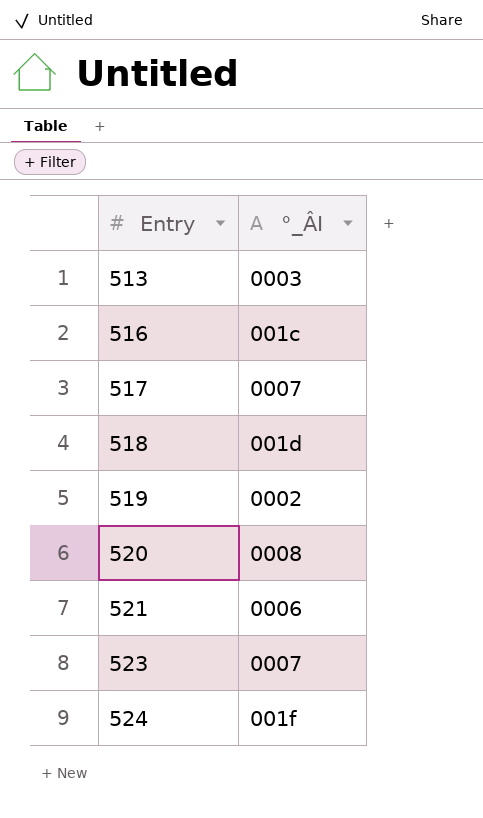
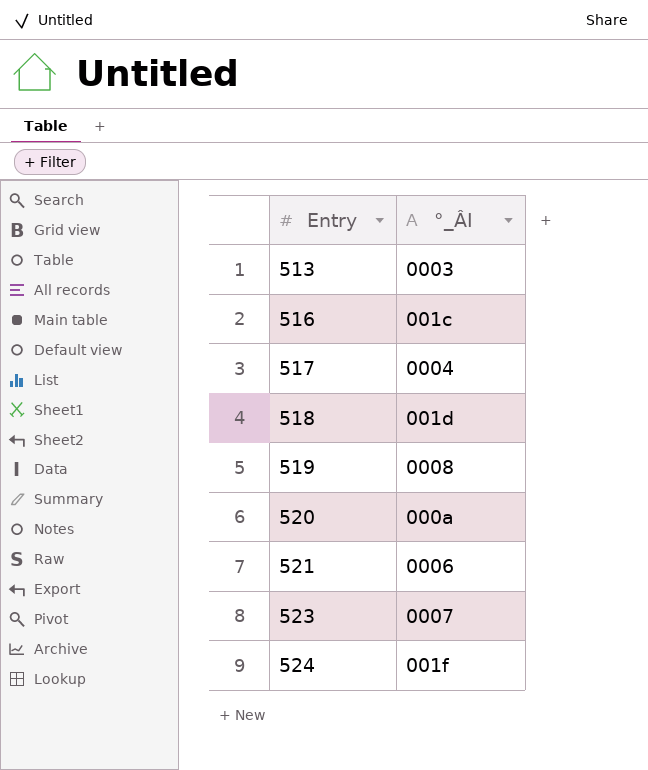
517 | °_ÂI: 0007 -> 0004
519 | °_ÂI: 0002 -> 0008
520 | °_ÂI: 0008 -> 000a

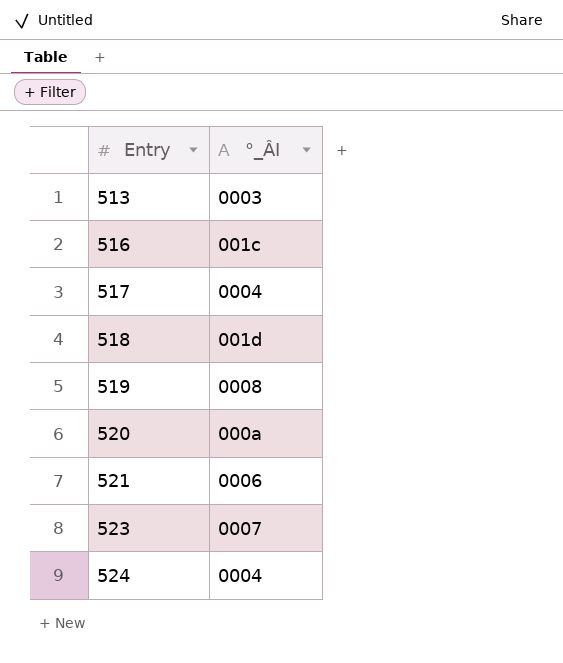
524 | °_ÂI: 001f -> 0004

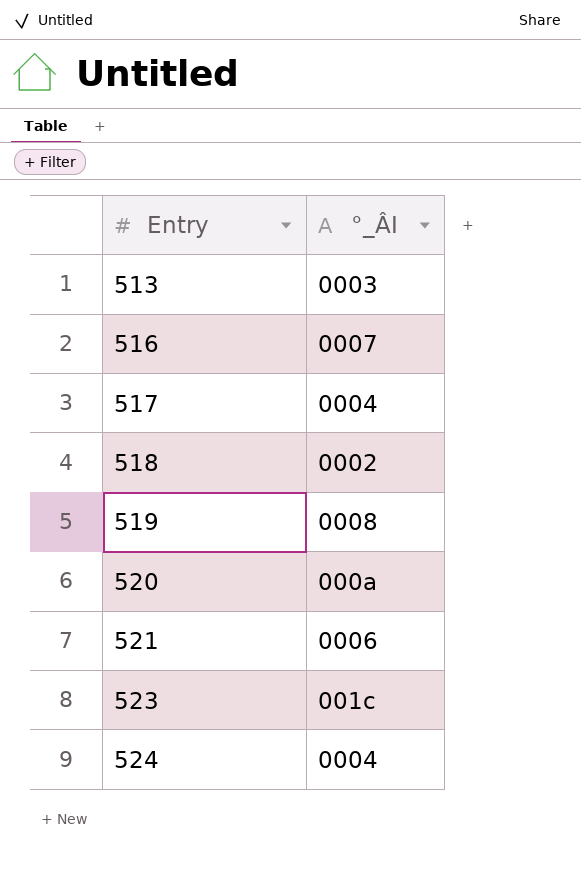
516 | °_ÂI: 001c -> 0007
518 | °_ÂI: 001d -> 0002
523 | °_ÂI: 0007 -> 001c

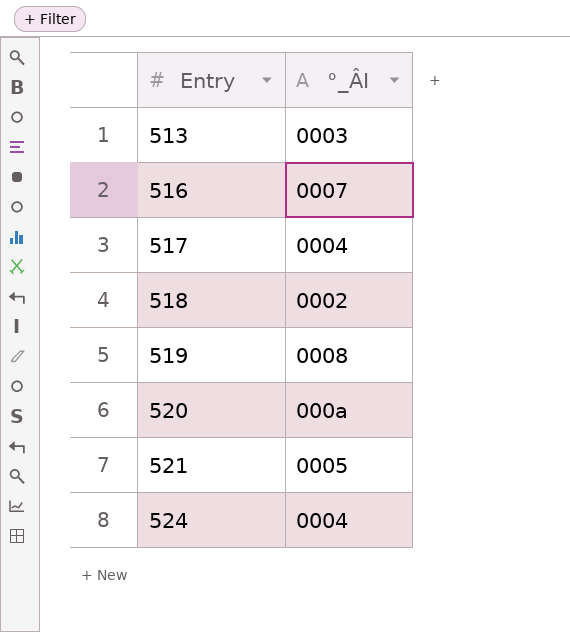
row 523: 001c -> none
521 | °_ÂI: 0006 -> 0005

